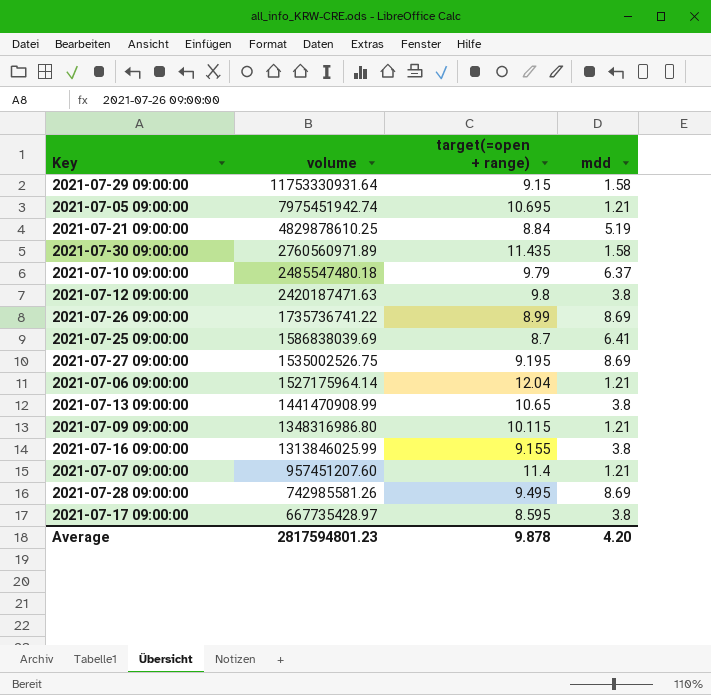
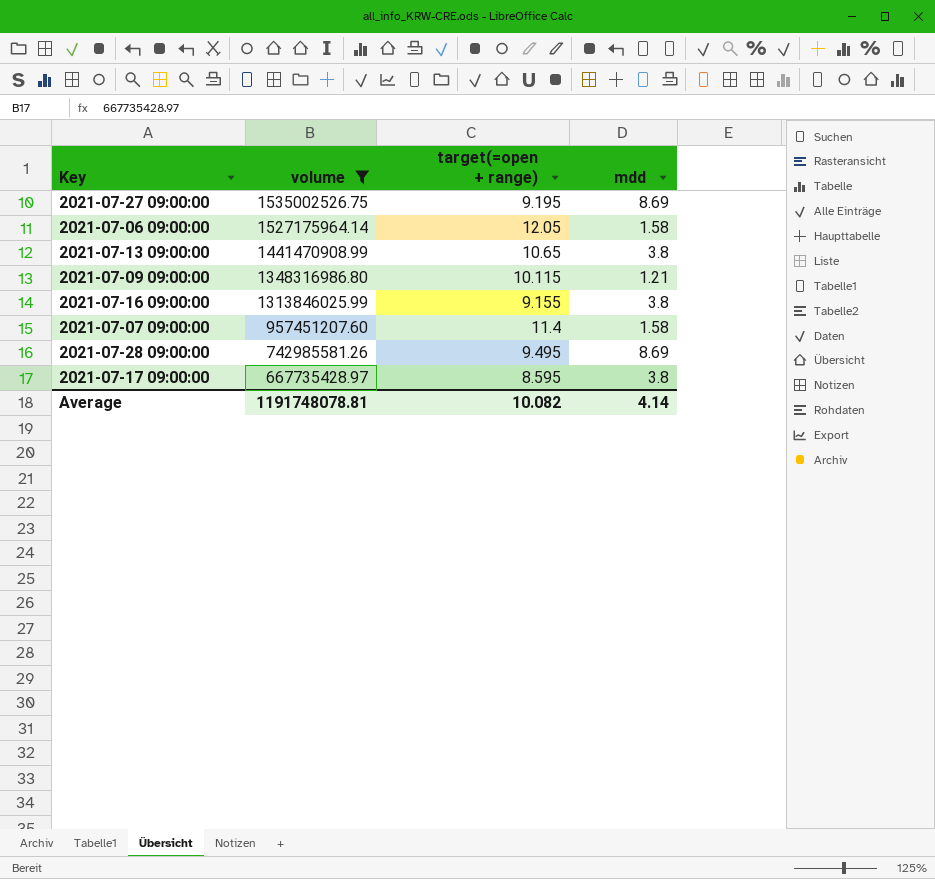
filter: none -> volume <= 1535002526.75
2021-07-06 09:00:00 | target(=open + range): 12.04 -> 12.05
2021-07-06 09:00:00 | mdd: 1.21 -> 1.58
2021-07-07 09:00:00 | mdd: 1.21 -> 1.58
Average | volume: 2817594801.23 -> 1191748078.81
Average | target(=open + range): 9.878 -> 10.082
Average | mdd: 4.20 -> 4.14

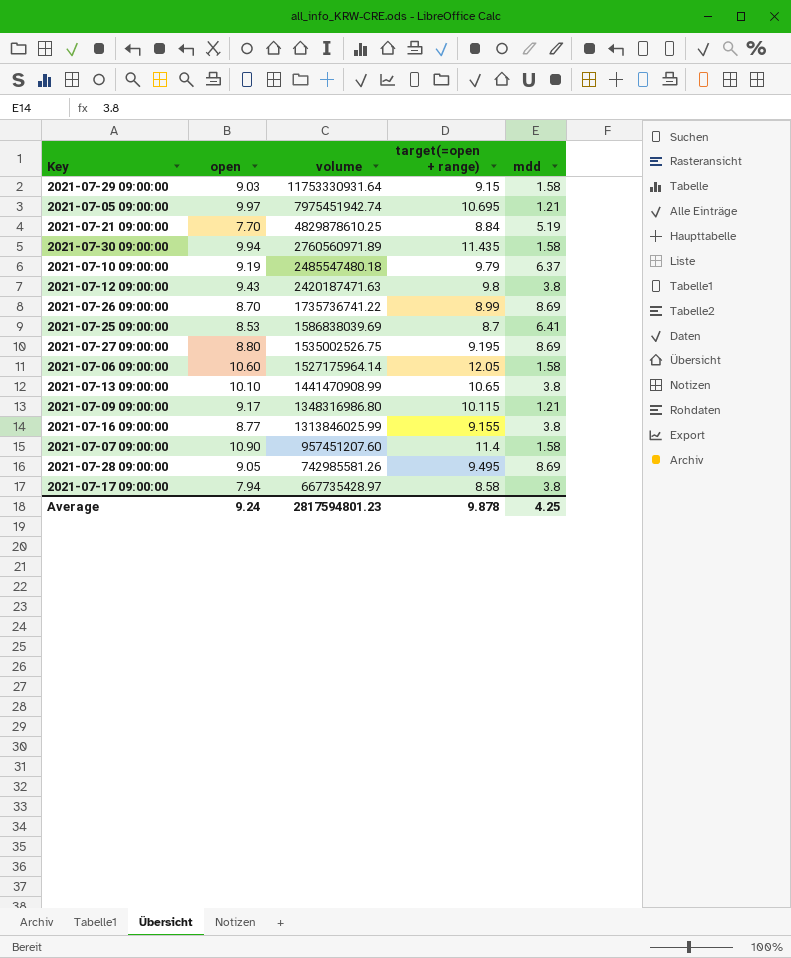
filter: volume <= 1535002526.75 -> none
column open | position: none -> 2
2021-07-17 09:00:00 | target(=open + range): 8.595 -> 8.58
Average | volume: 1191748078.81 -> 2817594801.23
Average | target(=open + range): 10.082 -> 9.878
Average | mdd: 4.14 -> 4.25

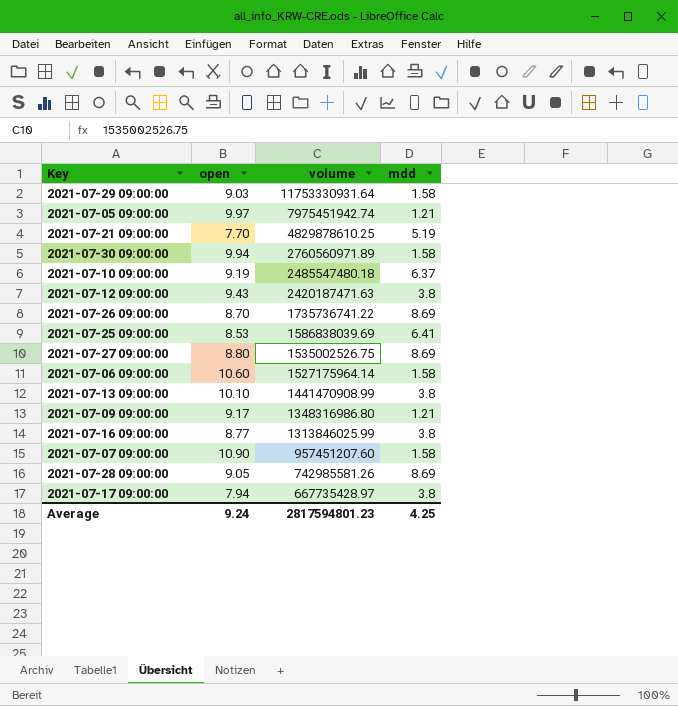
column target(=open + range) | position: 4 -> none

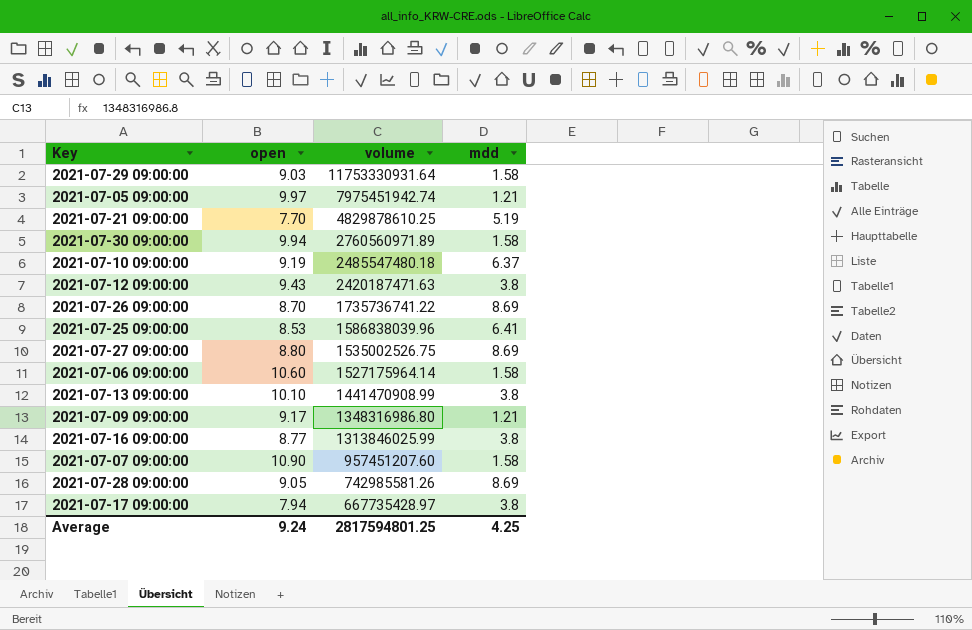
2021-07-25 09:00:00 | volume: 1586838039.69 -> 1586838039.96
Average | volume: 2817594801.23 -> 2817594801.25

